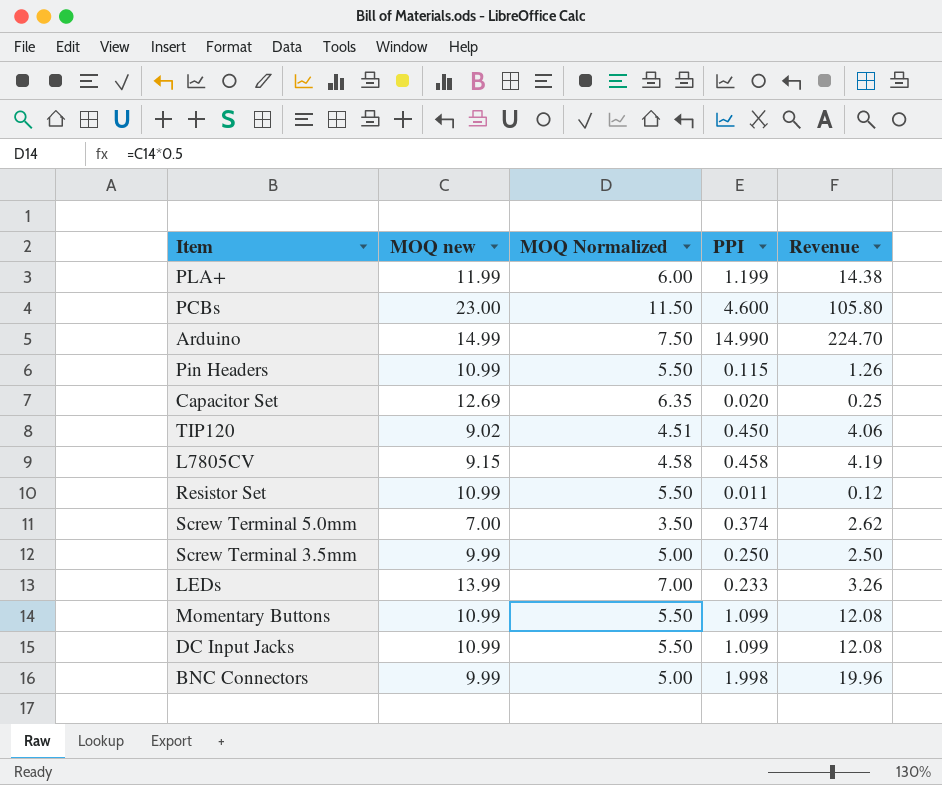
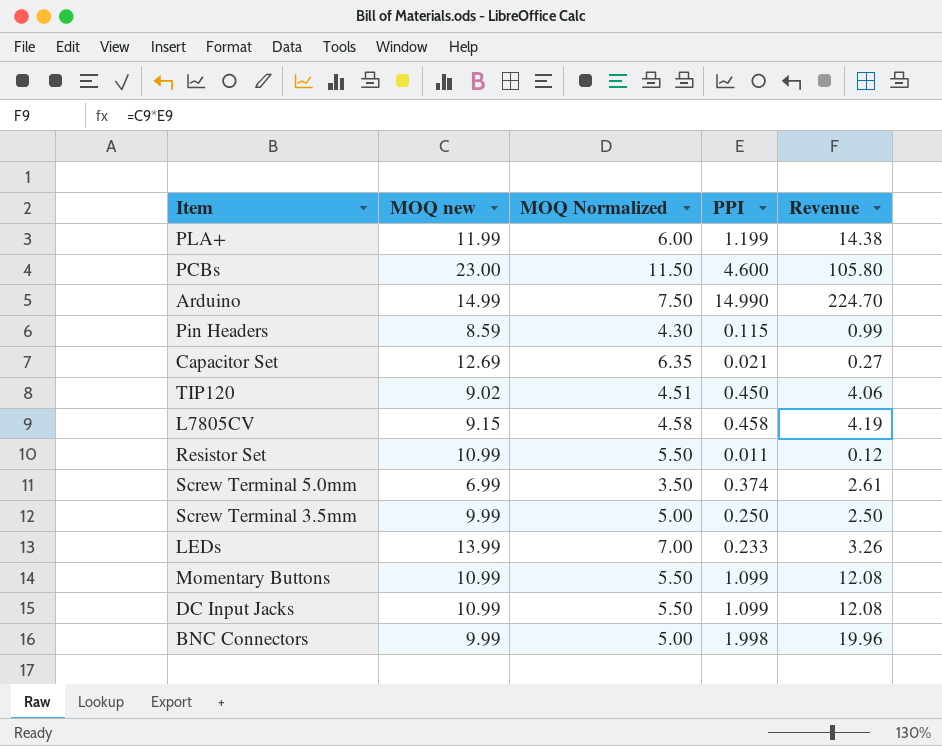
Pin Headers | MOQ new: 10.99 -> 8.59
Pin Headers | MOQ Normalized: 5.50 -> 4.30
Pin Headers | Revenue: 1.26 -> 0.99
Capacitor Set | PPI: 0.020 -> 0.021
Capacitor Set | Revenue: 0.25 -> 0.27
Screw Terminal 5.0mm | MOQ new: 7.00 -> 6.99
Screw Terminal 5.0mm | Revenue: 2.62 -> 2.61

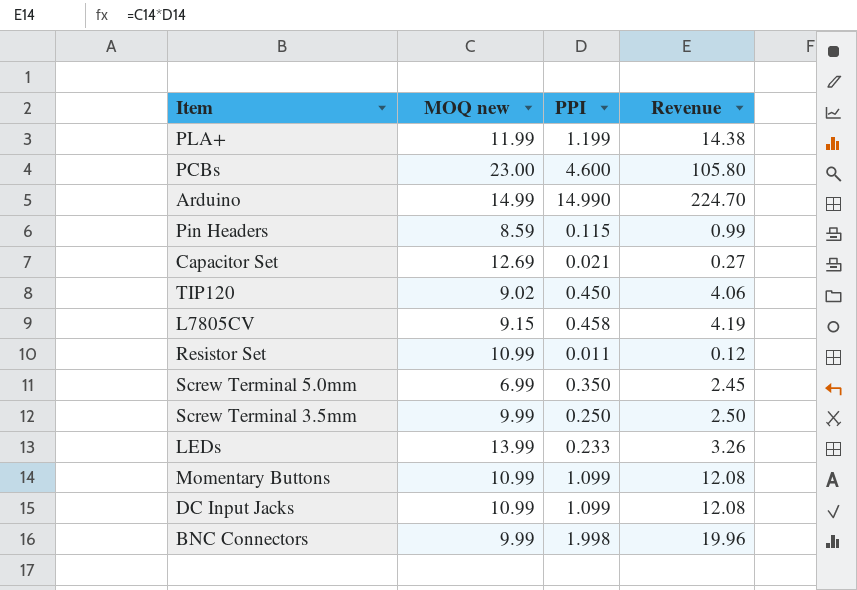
column MOQ Normalized | formula: [MOQ new] * 0.5 -> none
Screw Terminal 5.0mm | PPI: 0.374 -> 0.350
Screw Terminal 5.0mm | Revenue: 2.61 -> 2.45

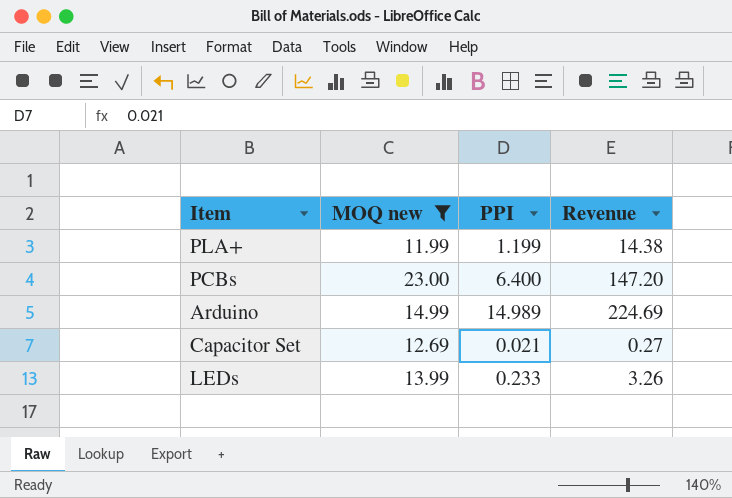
filter: none -> MOQ new >= 11.99
PCBs | PPI: 4.600 -> 6.400
PCBs | Revenue: 105.80 -> 147.20
Arduino | PPI: 14.990 -> 14.989
Arduino | Revenue: 224.70 -> 224.69

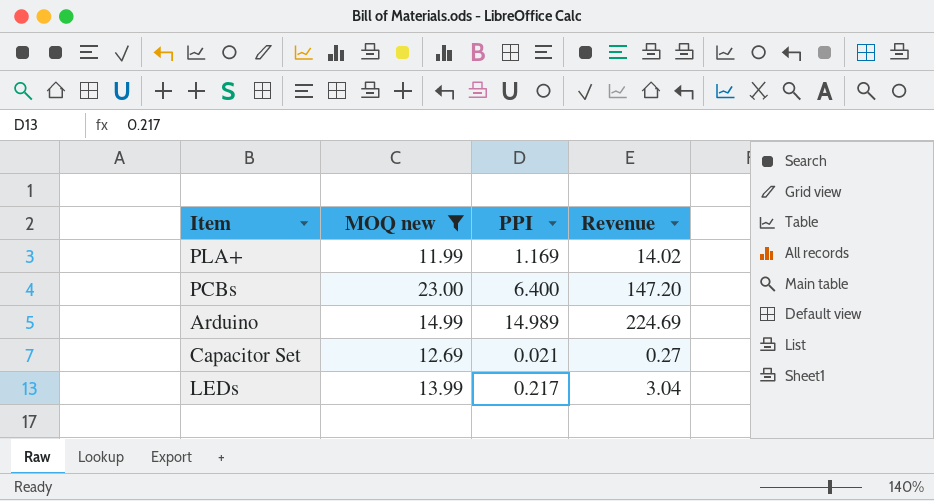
PLA+ | PPI: 1.199 -> 1.169
PLA+ | Revenue: 14.38 -> 14.02
LEDs | PPI: 0.233 -> 0.217
LEDs | Revenue: 3.26 -> 3.04

